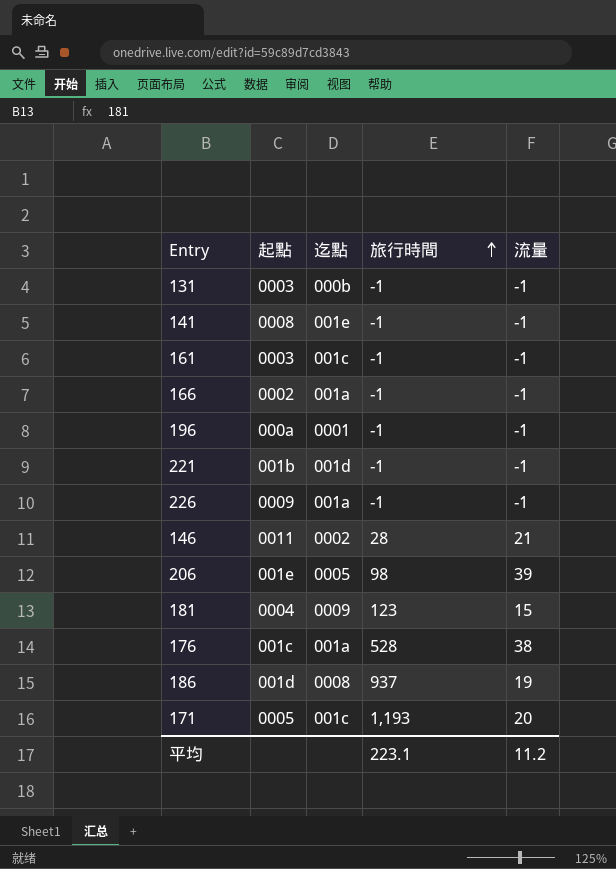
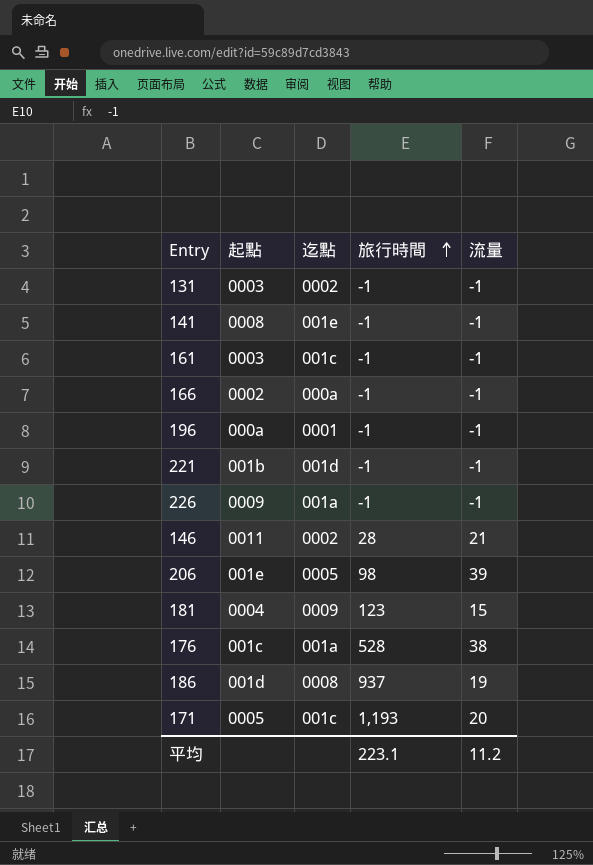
131 | 迄點: 000b -> 0002
166 | 迄點: 001a -> 000a

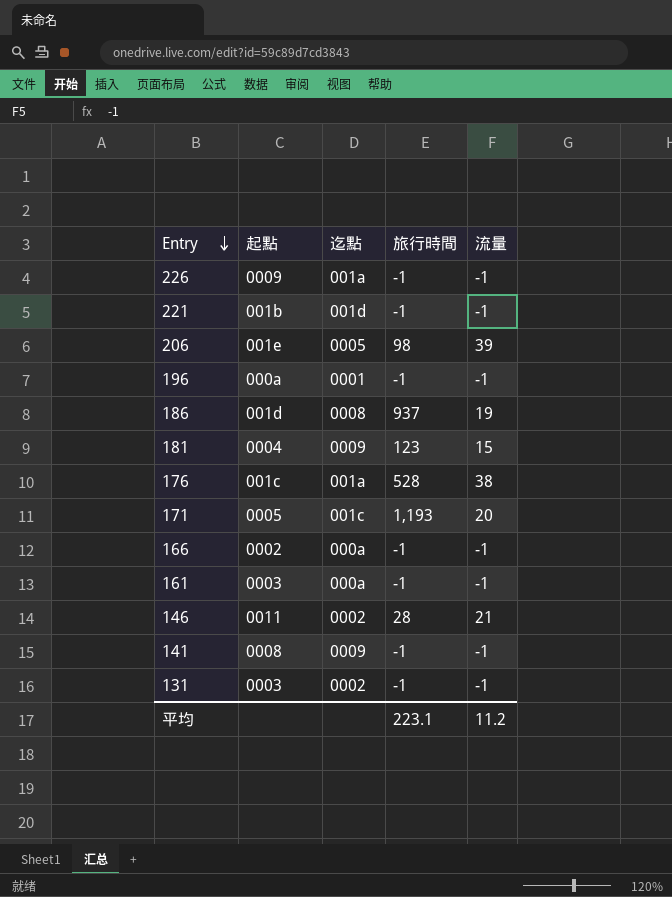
row order: 旅行時間 ascending -> Entry descending
161 | 迄點: 001c -> 000a
141 | 迄點: 001e -> 0009

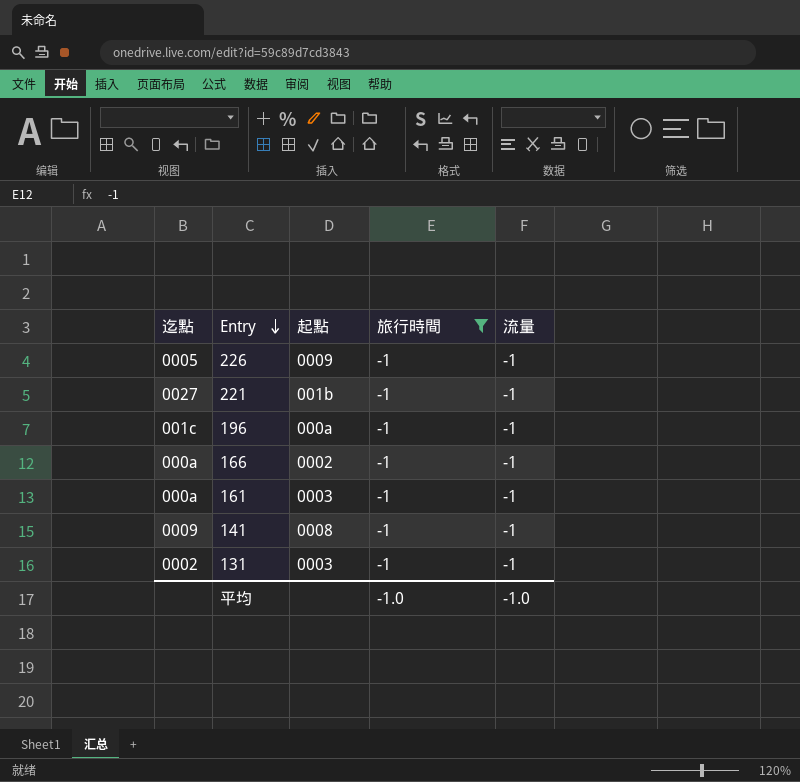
filter: none -> 旅行時間 = -1
column 迄點 | position: 3 -> 1
226 | 迄點: 001a -> 0005
221 | 迄點: 001d -> 0027
196 | 迄點: 0001 -> 001c
平均 | 旅行時間: 223.1 -> -1.0
平均 | 流量: 11.2 -> -1.0

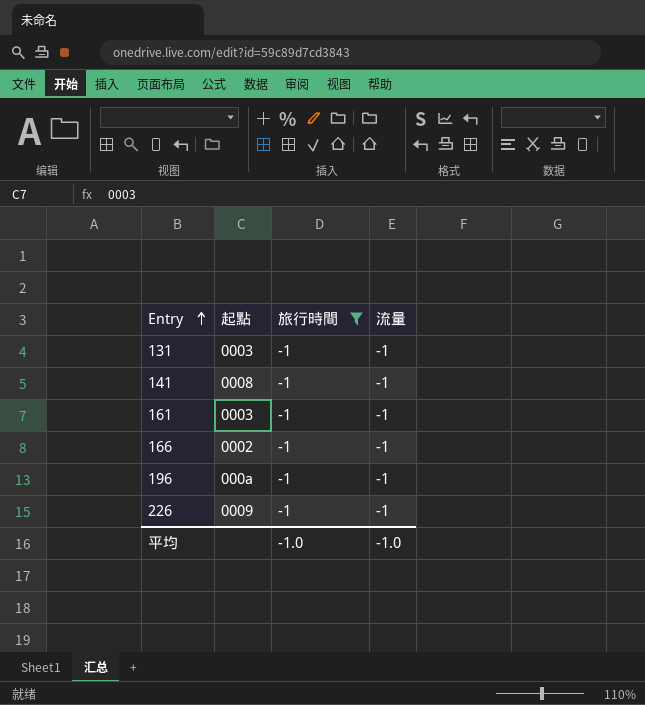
row order: Entry descending -> Entry ascending
column 迄點 | position: 1 -> none
row 221: 0027 | 001b | -1 | -1 -> none

